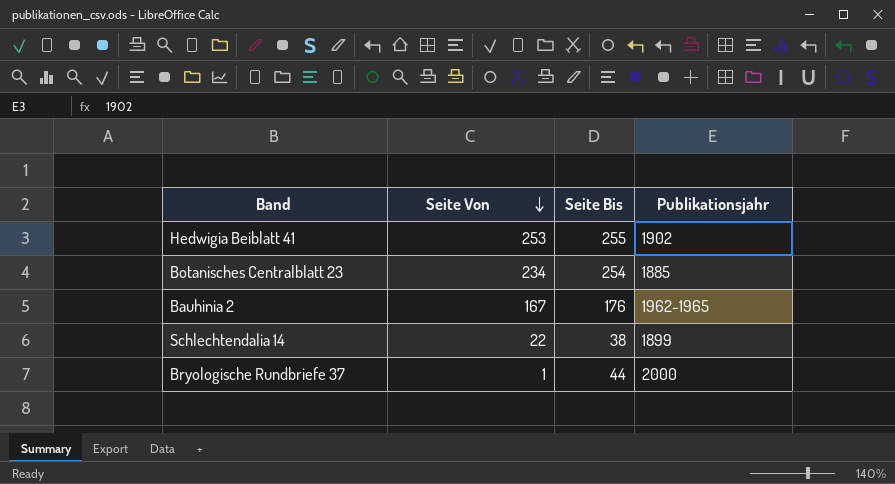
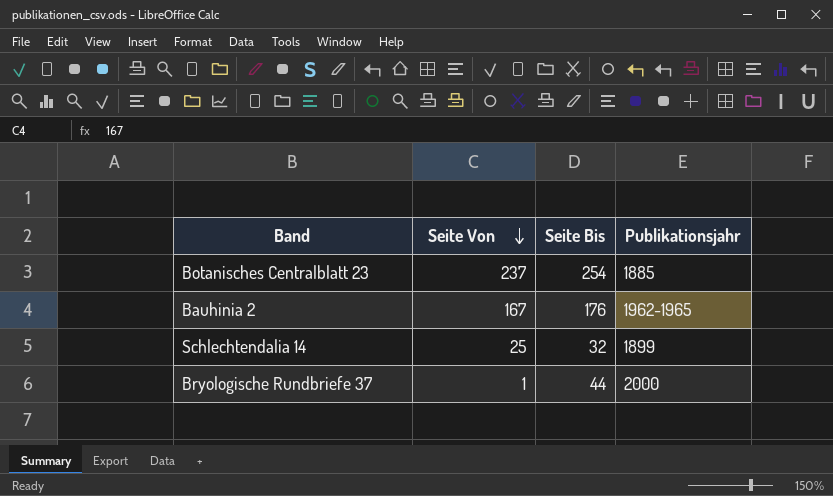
row Hedwigia Beiblatt 41: 253 | 255 | 1902 -> none
Botanisches Centralblatt 23 | Seite Von: 234 -> 237
Schlechtendalia 14 | Seite Von: 22 -> 25
Schlechtendalia 14 | Seite Bis: 38 -> 32

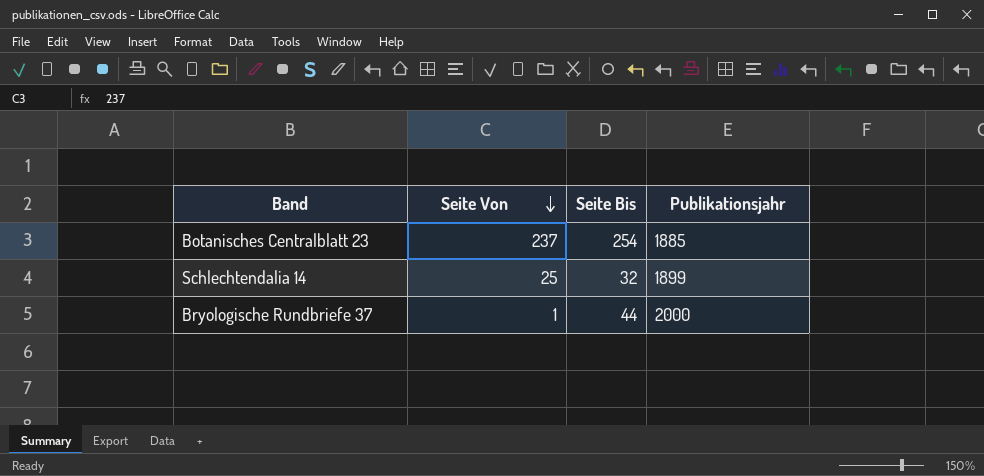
row Bauhinia 2: 167 | 176 | 1962-1965 -> none

